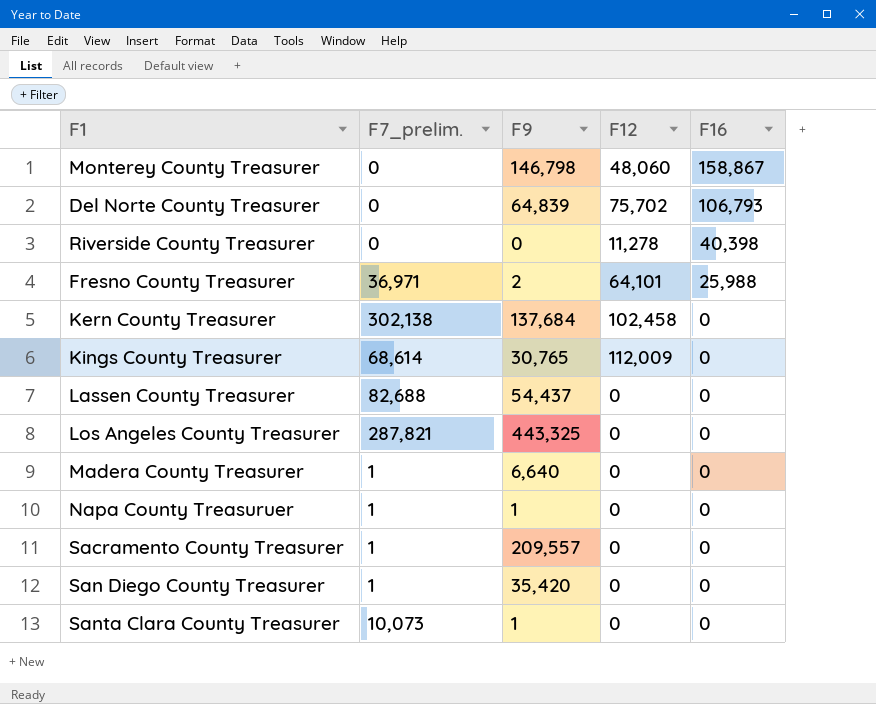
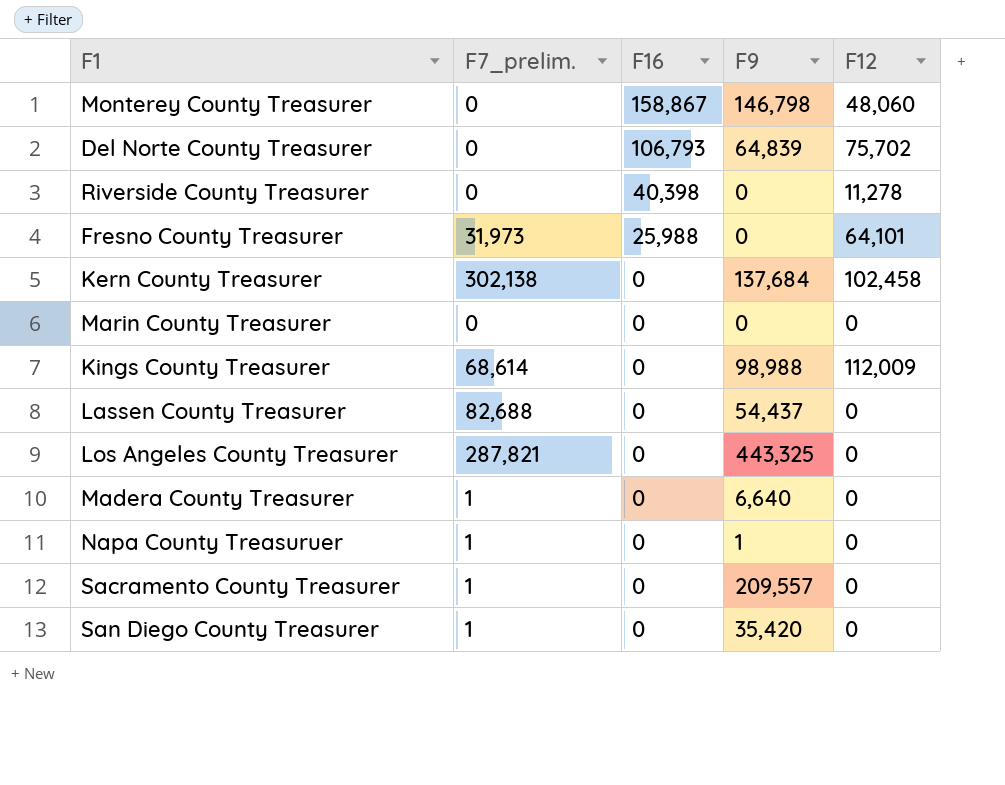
column F16 | position: 5 -> 3
row Santa Clara County Treasurer: 10,073 | 1 | 0 | 0 -> none
Fresno County Treasurer | F7_prelim.: 36,971 -> 31,973
Fresno County Treasurer | F9: 2 -> 0
row Marin County Treasurer: none -> 0 | 0 | 0 | 0
Kings County Treasurer | F9: 30,765 -> 98,988

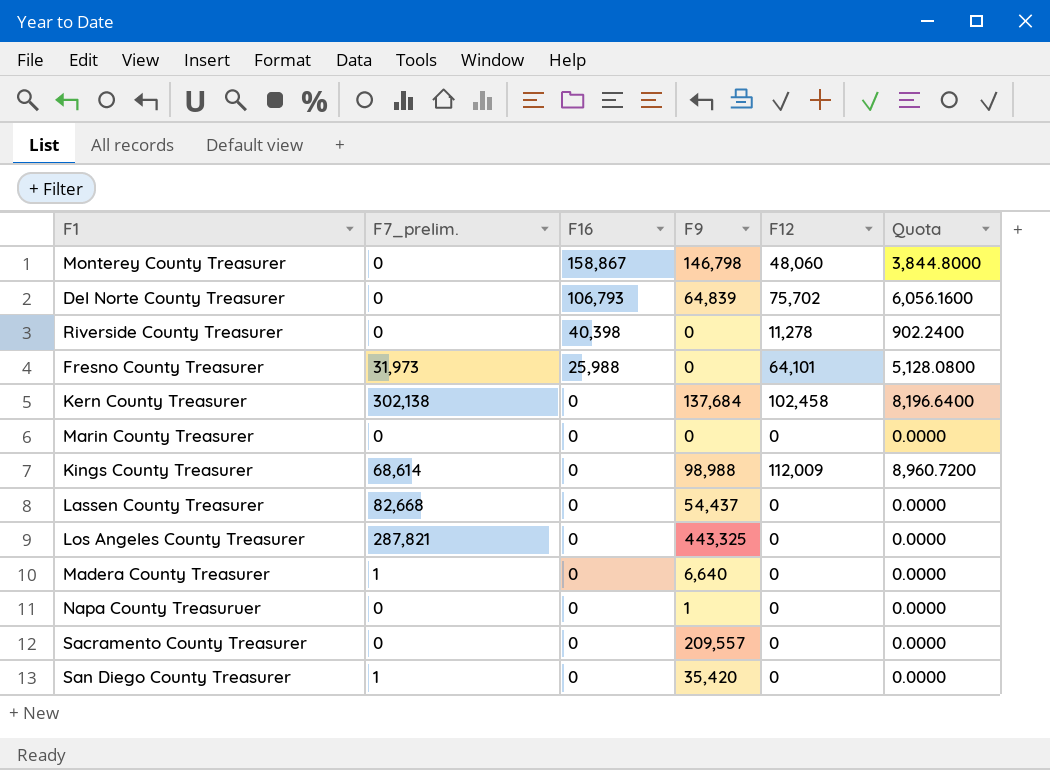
column Quota | formula: none -> [F12] * 0.08
Lassen County Treasurer | F7_prelim.: 82,688 -> 82,668
Napa County Treasuruer | F7_prelim.: 1 -> 0
Sacramento County Treasurer | F7_prelim.: 1 -> 0

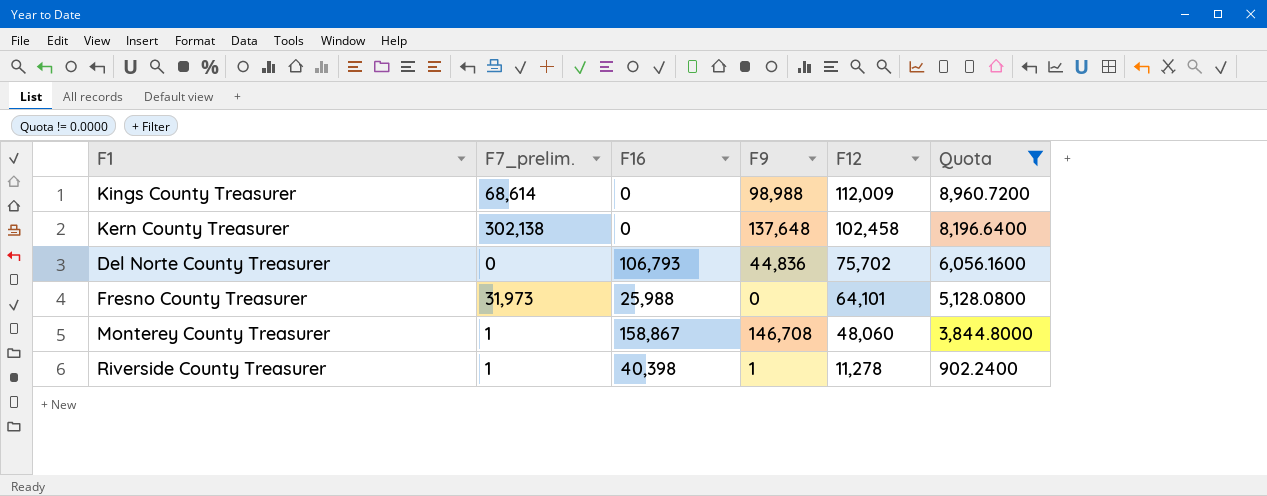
filter: none -> Quota != 0.0000
row order: F16 descending -> F12 descending
Kern County Treasurer | F9: 137,684 -> 137,648
Del Norte County Treasurer | F9: 64,839 -> 44,836
Monterey County Treasurer | F7_prelim.: 0 -> 1
Monterey County Treasurer | F9: 146,798 -> 146,708
Riverside County Treasurer | F7_prelim.: 0 -> 1
Riverside County Treasurer | F9: 0 -> 1

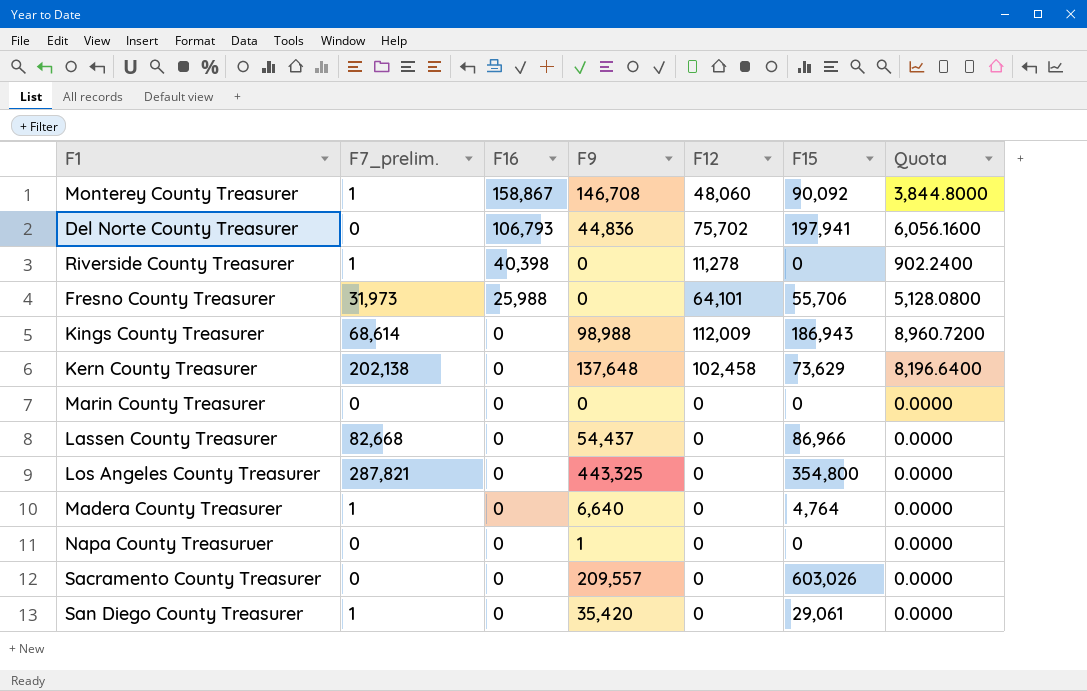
filter: Quota != 0.0000 -> none
row order: F12 descending -> F16 descending
column F15 | position: none -> 6
Riverside County Treasurer | F9: 1 -> 0
Kern County Treasurer | F7_prelim.: 302,138 -> 202,138

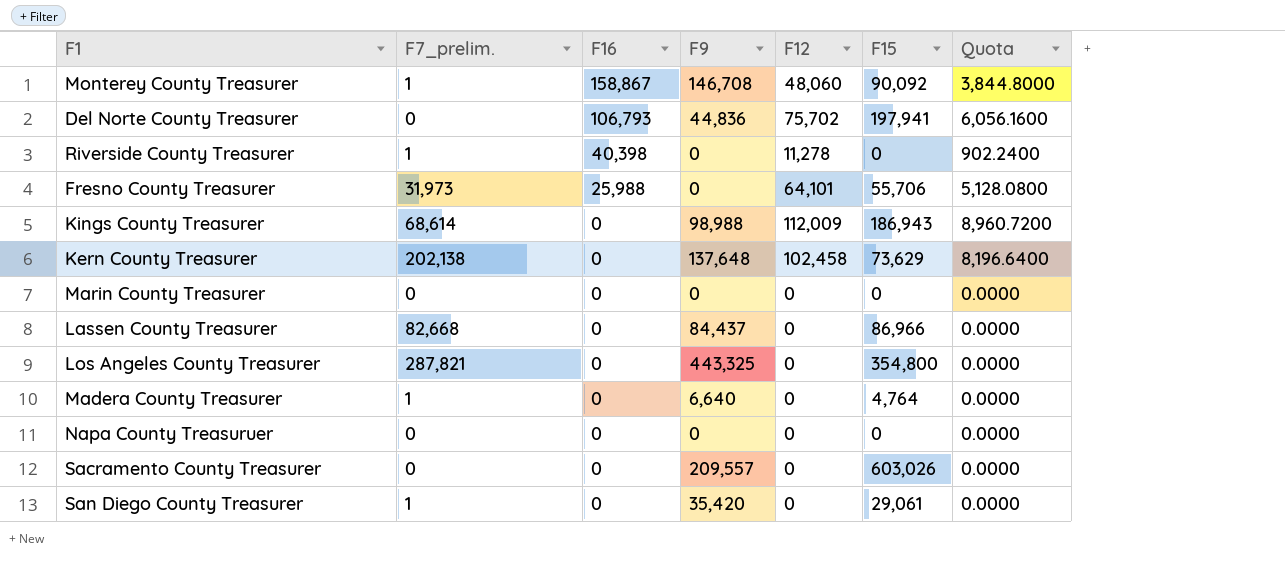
Lassen County Treasurer | F9: 54,437 -> 84,437
Napa County Treasuruer | F9: 1 -> 0

